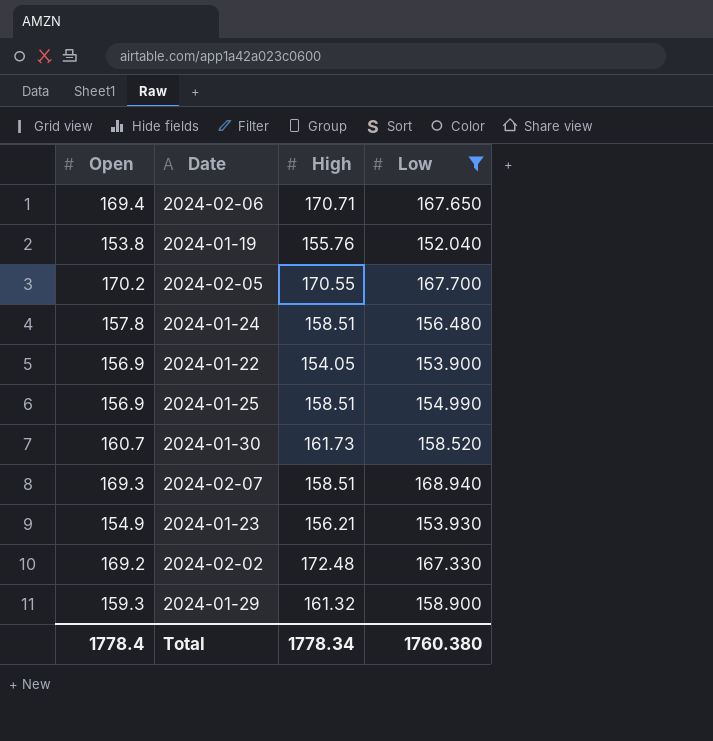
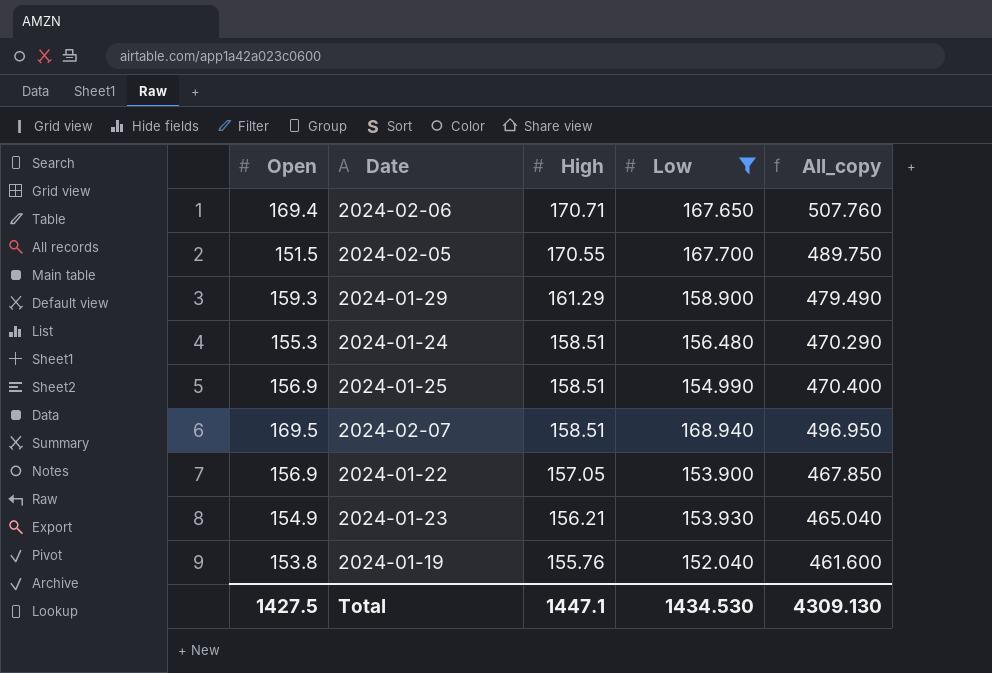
row order: none -> High descending
column All_copy | formula: none -> [Open] + [High] + [Low]
row 2024-01-30: 160.7 | 161.73 | 158.520 -> none
row 2024-02-02: 169.2 | 172.48 | 167.330 -> none
2024-02-05 | Open: 170.2 -> 151.5
2024-01-29 | High: 161.32 -> 161.29
2024-01-24 | Open: 157.8 -> 155.3
2024-02-07 | Open: 169.3 -> 169.5
2024-01-22 | High: 154.05 -> 157.05
Total | Open: 1778.4 -> 1427.5
Total | High: 1778.34 -> 1447.1
Total | Low: 1760.380 -> 1434.530

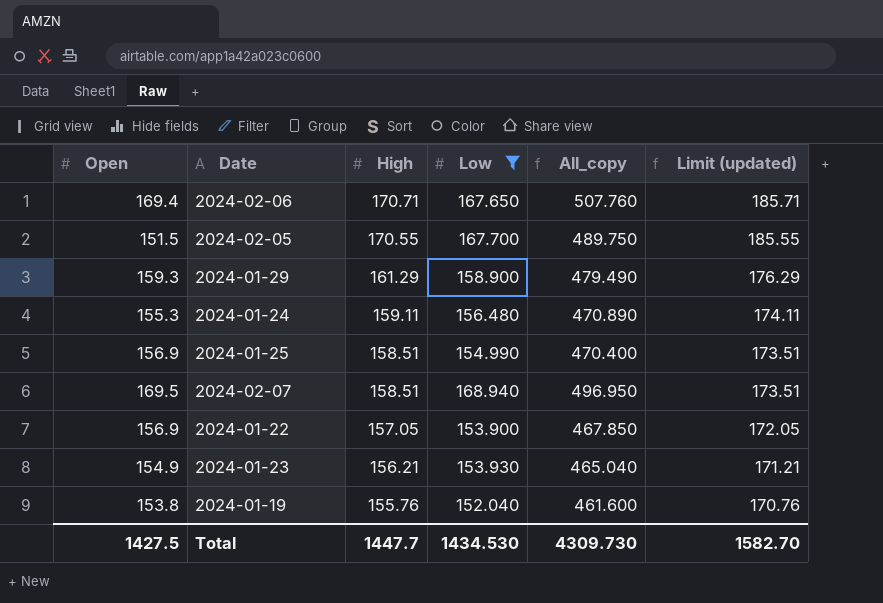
column Limit (updated) | formula: none -> [High] + 15
2024-01-24 | High: 158.51 -> 159.11
2024-01-24 | All_copy: 470.290 -> 470.890
Total | High: 1447.1 -> 1447.7
Total | All_copy: 4309.130 -> 4309.730

